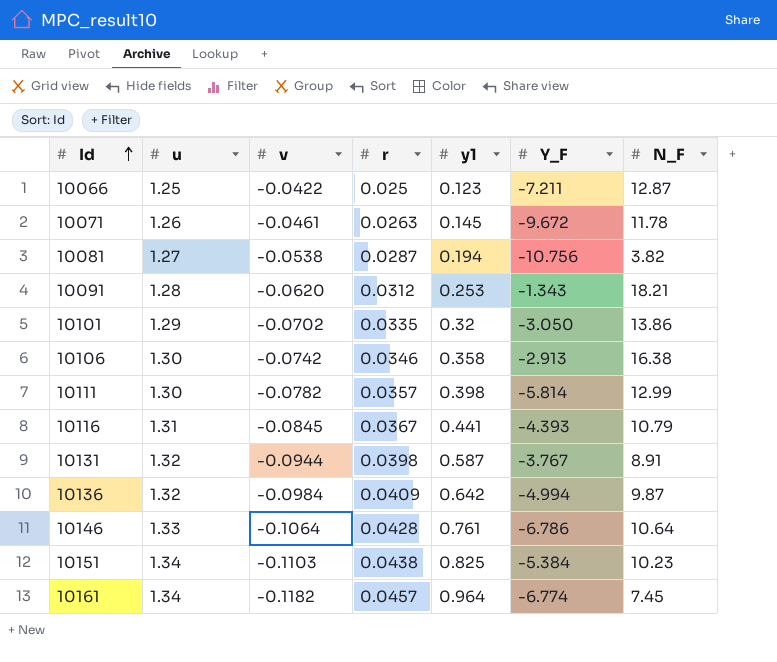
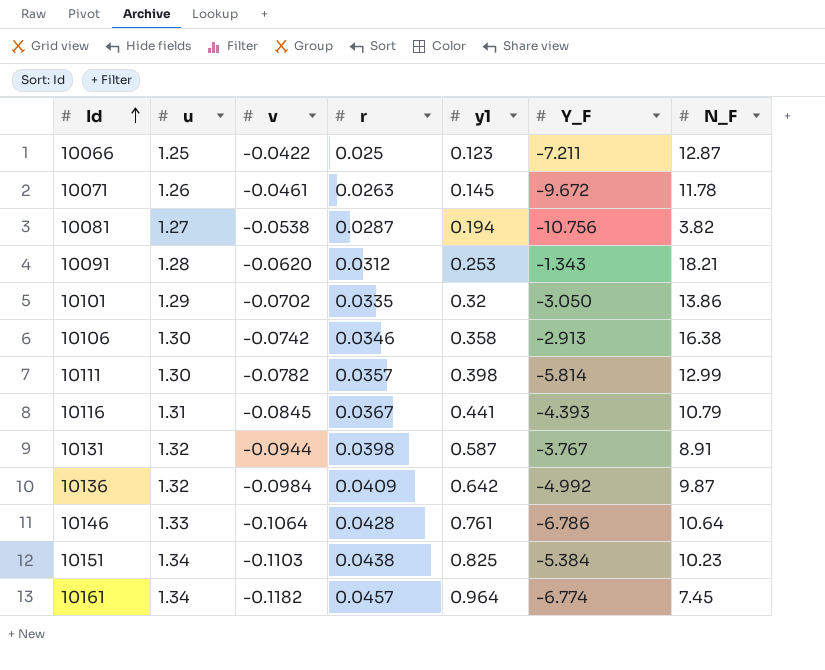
10136 | Y_F: -4.994 -> -4.992

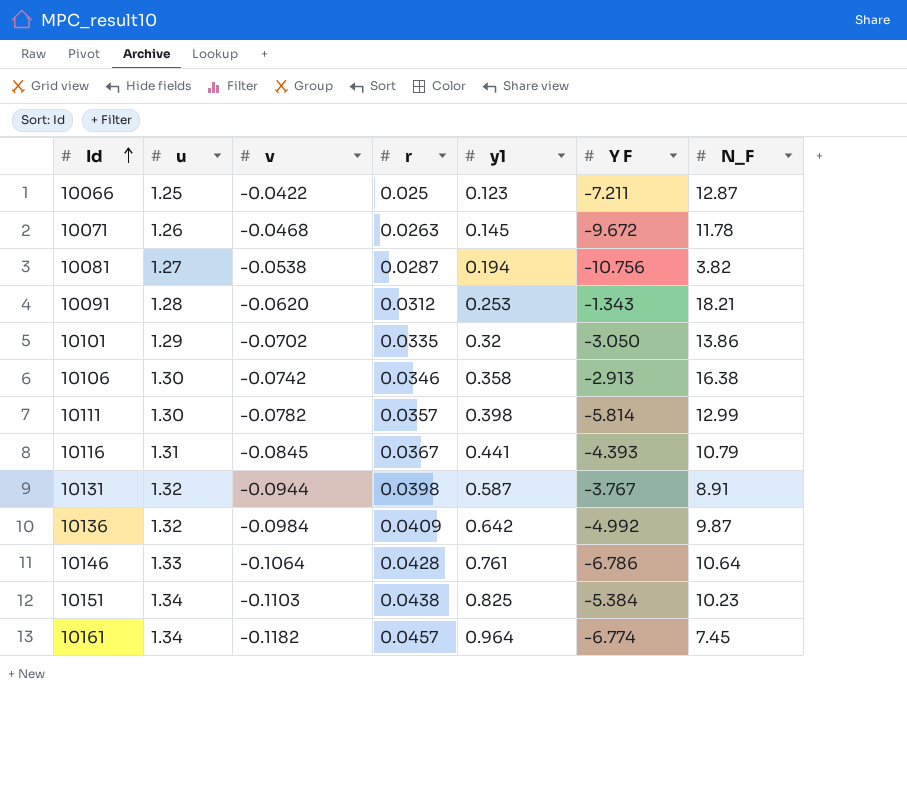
column name: Y_F -> Y F
10071 | v: -0.0461 -> -0.0468

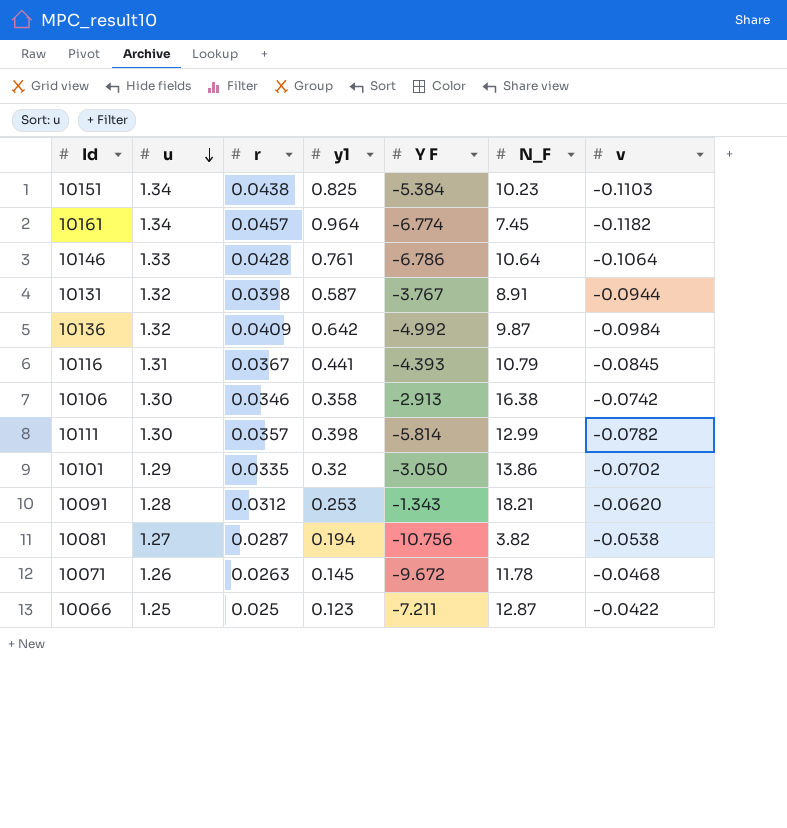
row order: Id ascending -> u descending
column v | position: 3 -> 7

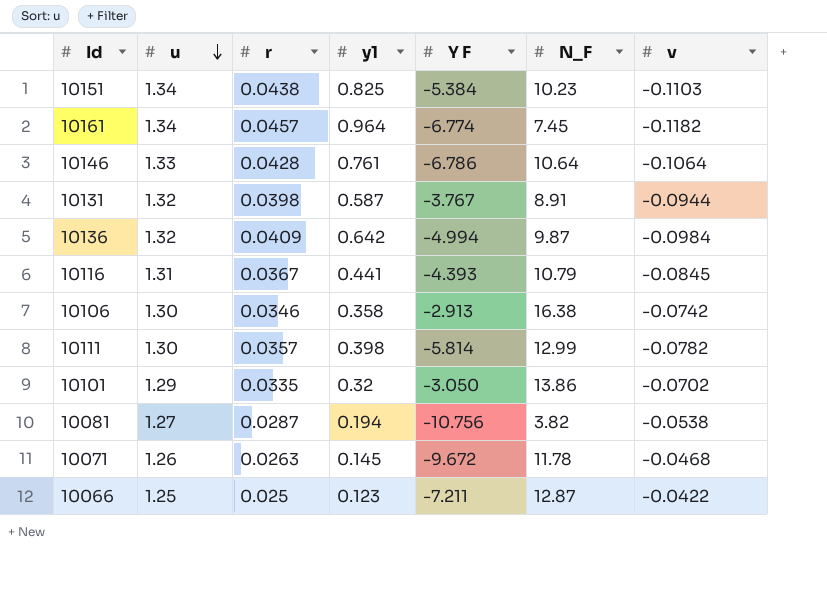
row 10091: 1.28 | 0.0312 | 0.253 | -1.343 | 18.21 | -0.0620 -> none
10136 | Y F: -4.992 -> -4.994

